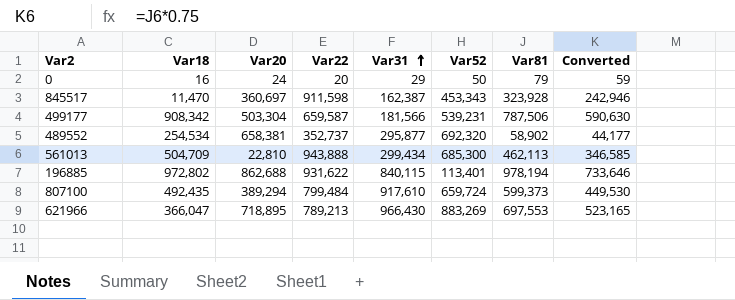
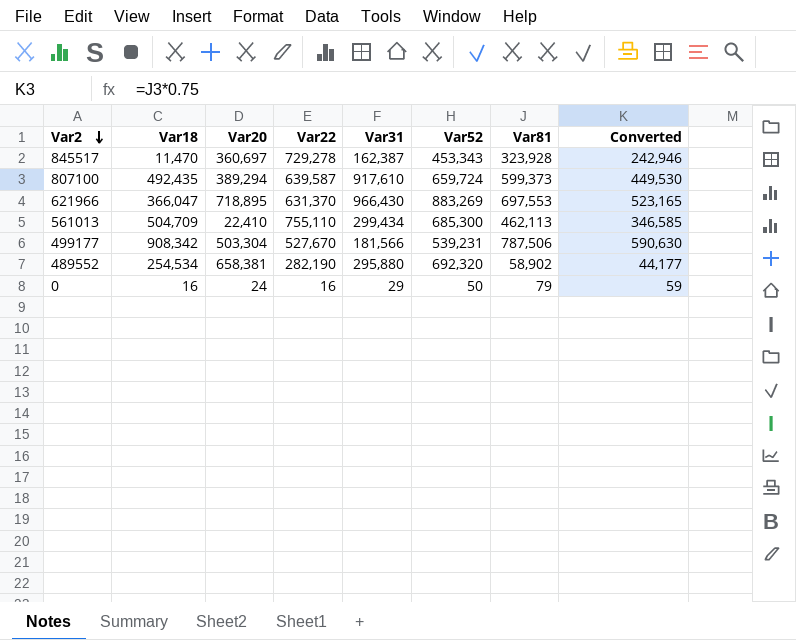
row order: Var31 ascending -> Var2 descending
row 196885: 972,802 | 862,688 | 931,622 | 840,115 | 113,401 | 978,194 | 733,646 -> none
845517 | Var22: 911,598 -> 729,278
807100 | Var22: 799,484 -> 639,587
621966 | Var22: 789,213 -> 631,370
561013 | Var20: 22,810 -> 22,410
561013 | Var22: 943,888 -> 755,110
499177 | Var22: 659,587 -> 527,670
489552 | Var22: 352,737 -> 282,190
489552 | Var31: 295,877 -> 295,880
0 | Var22: 20 -> 16

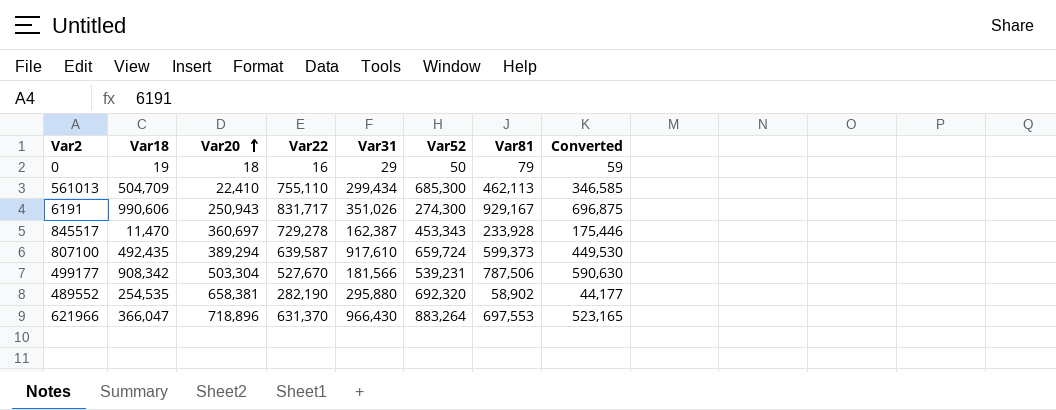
row order: Var2 descending -> Var20 ascending
0 | Var18: 16 -> 19
0 | Var20: 24 -> 18
row 6191: none -> 990,606 | 250,943 | 831,717 | 351,026 | 274,300 | 929,167 | 696,875
845517 | Var81: 323,928 -> 233,928
845517 | Converted: 242,946 -> 175,446
489552 | Var18: 254,534 -> 254,535
621966 | Var20: 718,895 -> 718,896
621966 | Var52: 883,269 -> 883,264

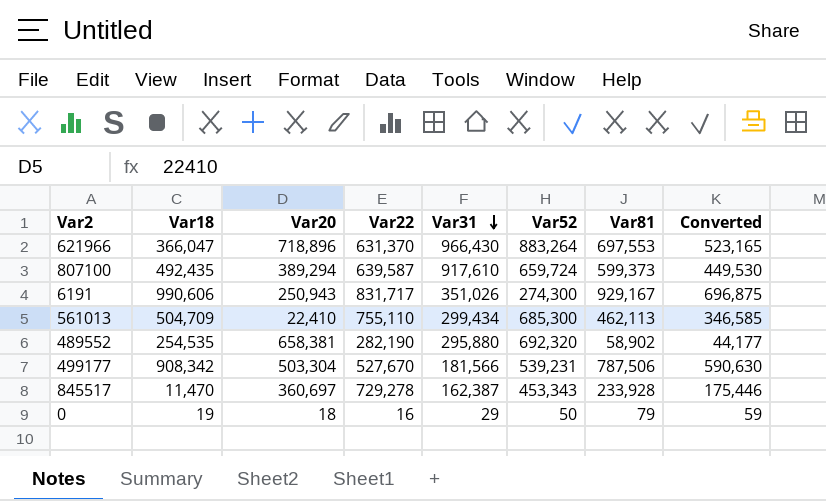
row order: Var20 ascending -> Var31 descending

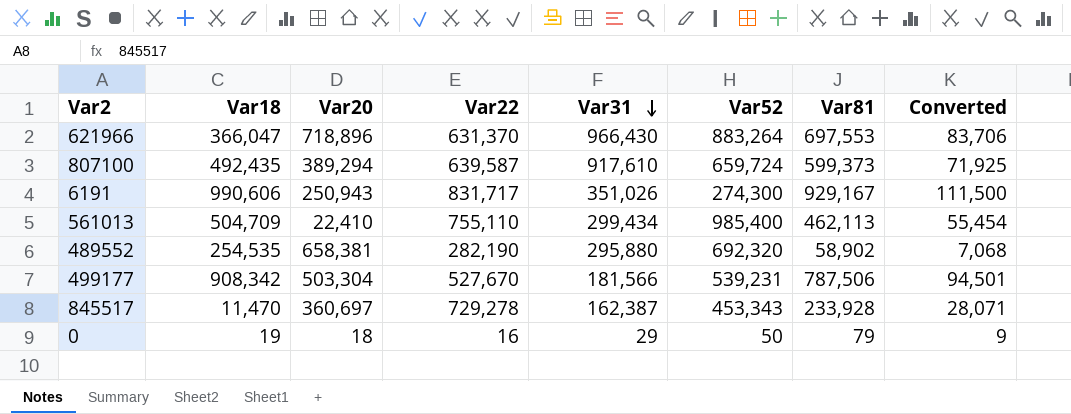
column Converted | formula: [Var81] * 0.75 -> [Var81] * 0.12
561013 | Var52: 685,300 -> 985,400

